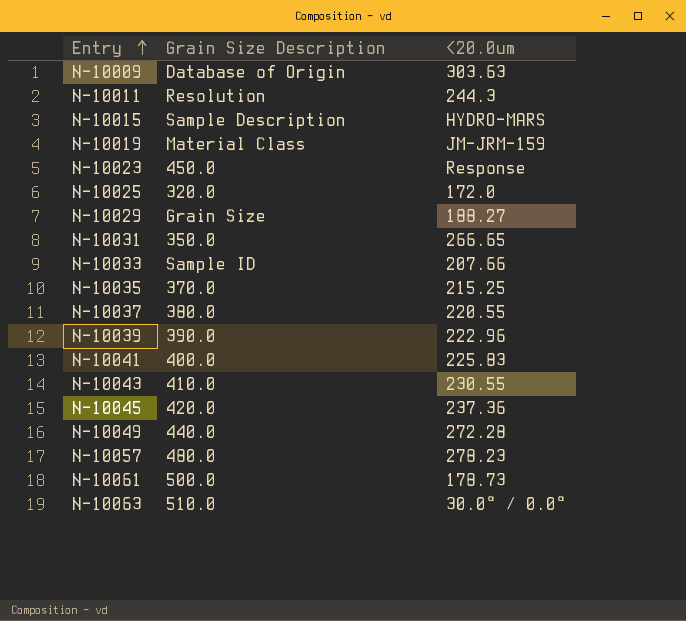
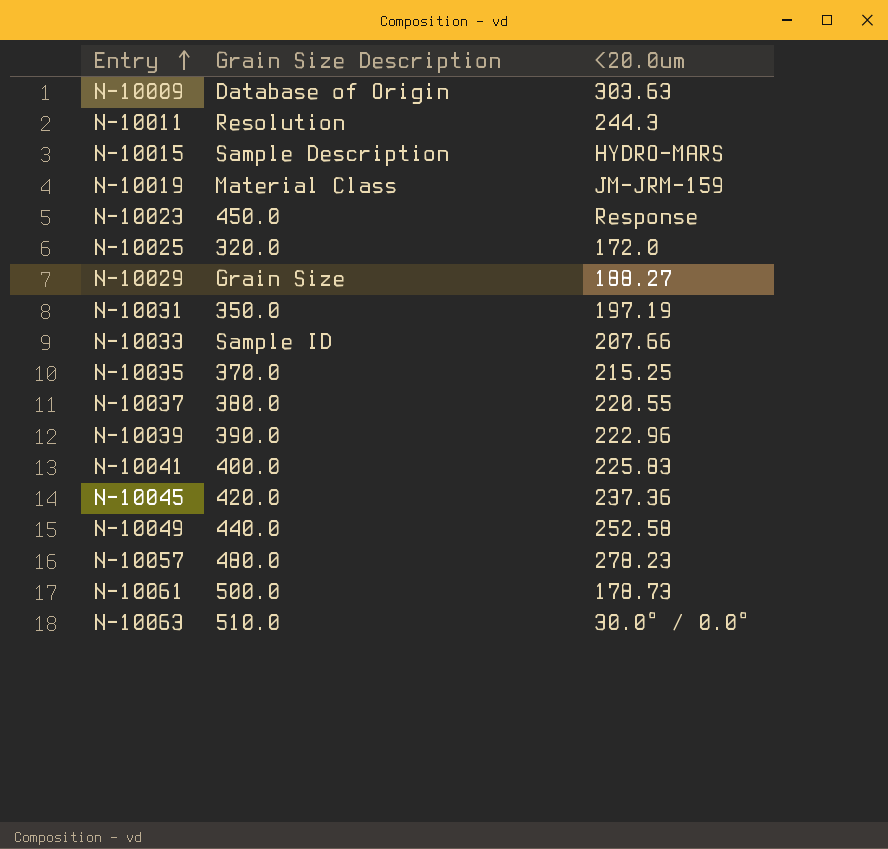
row N-10043: 410.0 | 230.55 -> none
N-10031 | <20.0um: 266.65 -> 197.19
N-10049 | <20.0um: 272.28 -> 252.58

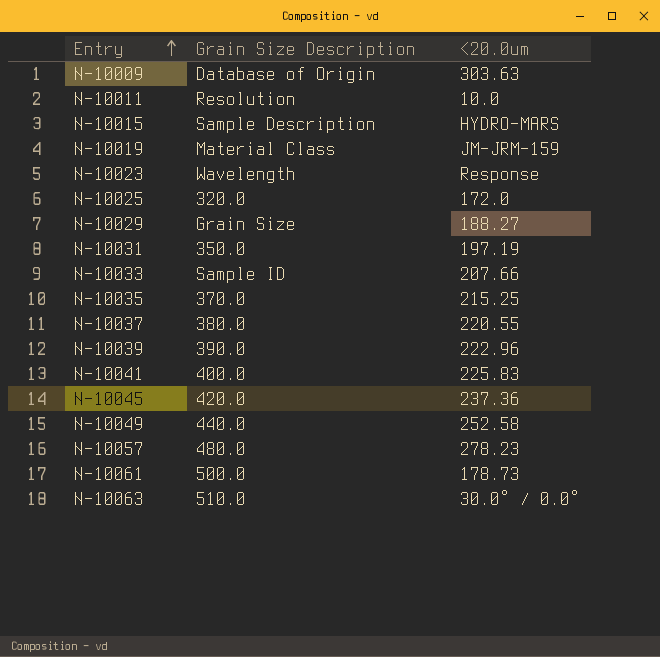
N-10011 | <20.0um: 244.3 -> 10.0
N-10023 | Grain Size Description: 450.0 -> Wavelength

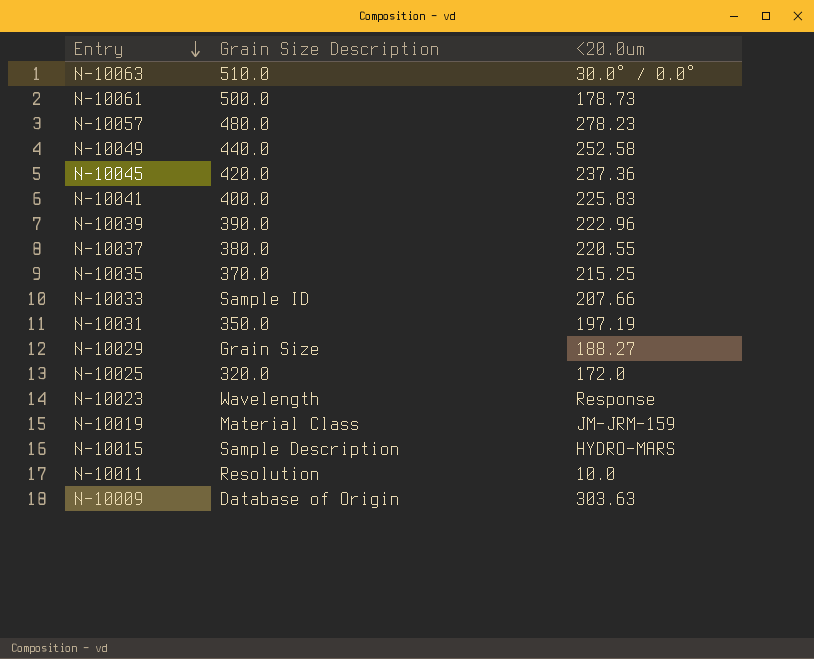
row order: Entry ascending -> Entry descending

